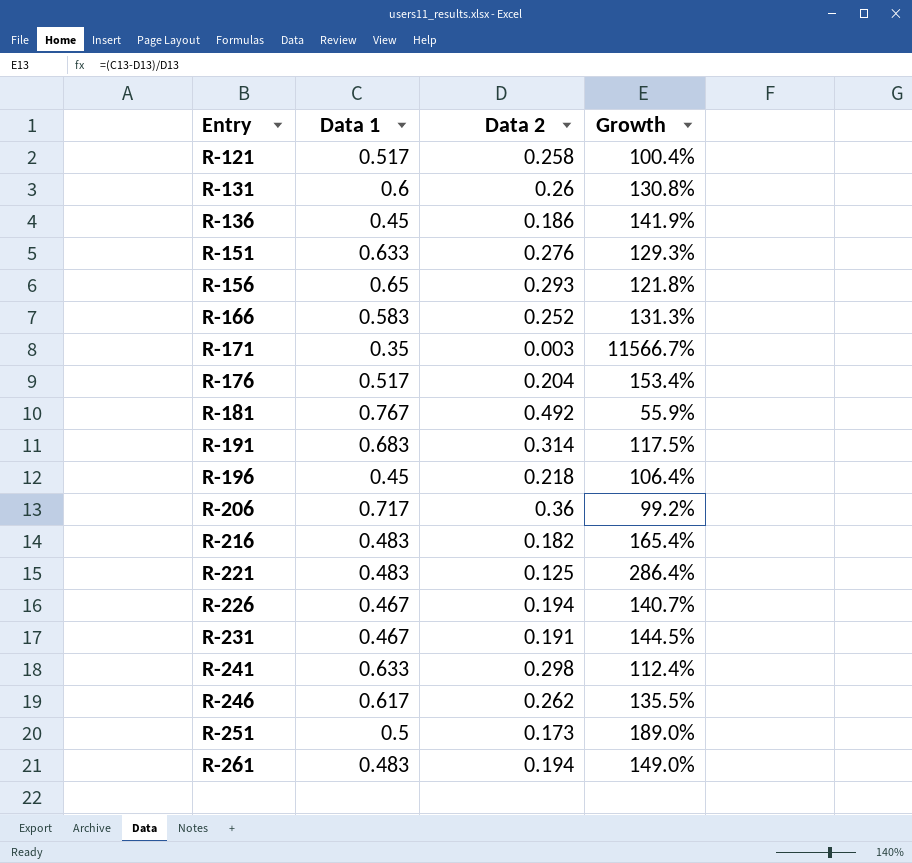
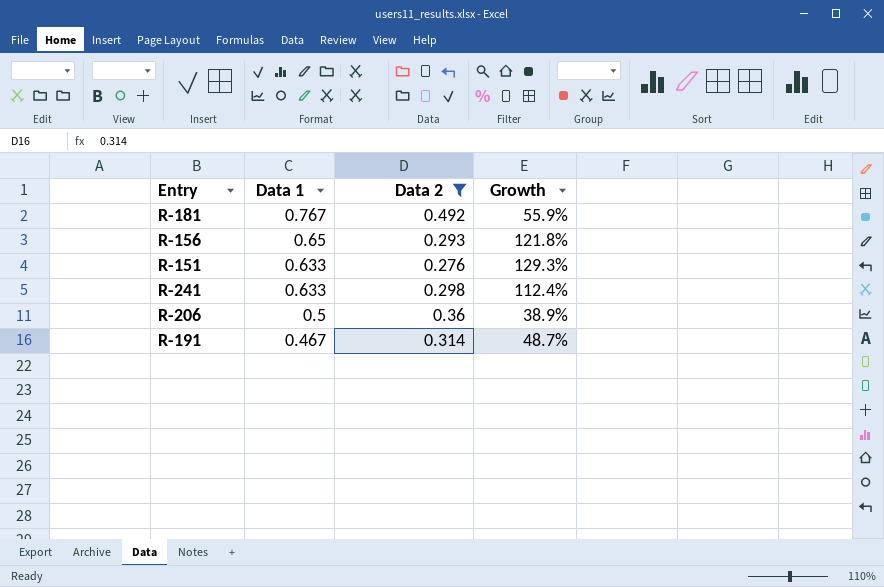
filter: none -> Data 2 >= 0.276
row order: Entry ascending -> Data 1 descending
R-206 | Data 1: 0.717 -> 0.5
R-206 | Growth: 99.2% -> 38.9%
R-191 | Data 1: 0.683 -> 0.467
R-191 | Growth: 117.5% -> 48.7%

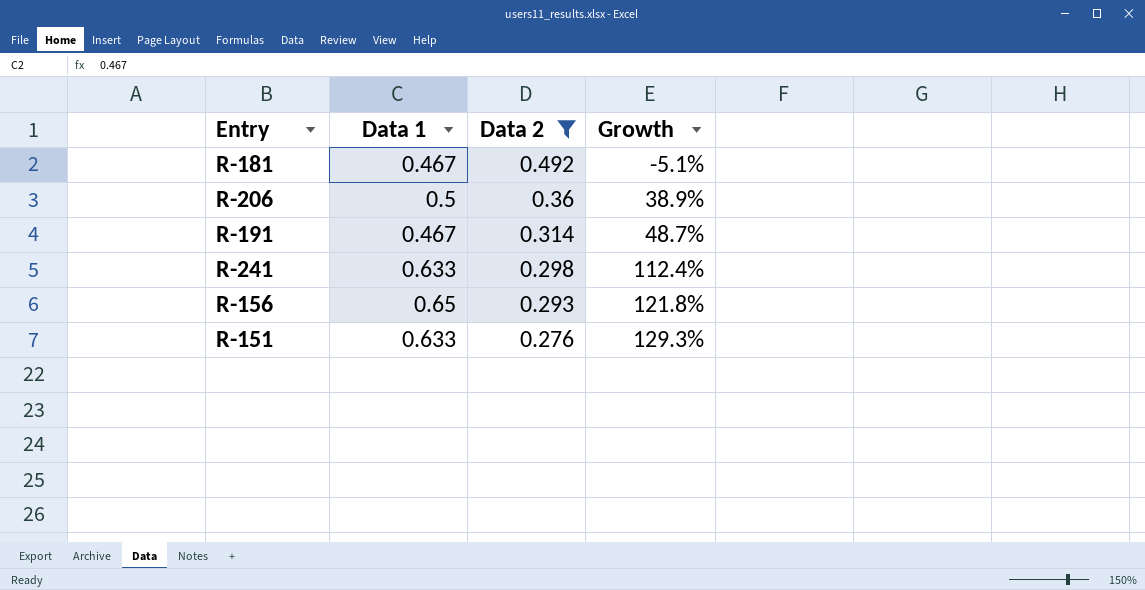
row order: Data 1 descending -> Data 2 descending
R-181 | Data 1: 0.767 -> 0.467
R-181 | Growth: 55.9% -> -5.1%

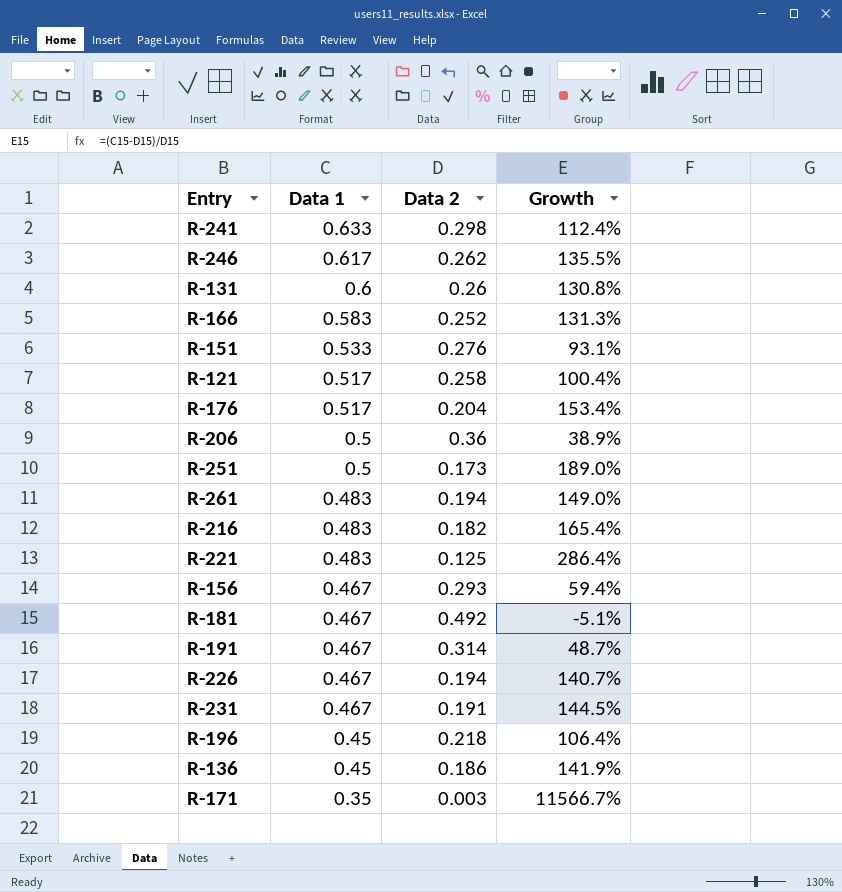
filter: Data 2 >= 0.276 -> none
row order: Data 2 descending -> Data 1 descending
R-151 | Data 1: 0.633 -> 0.533
R-151 | Growth: 129.3% -> 93.1%
R-156 | Data 1: 0.65 -> 0.467
R-156 | Growth: 121.8% -> 59.4%

